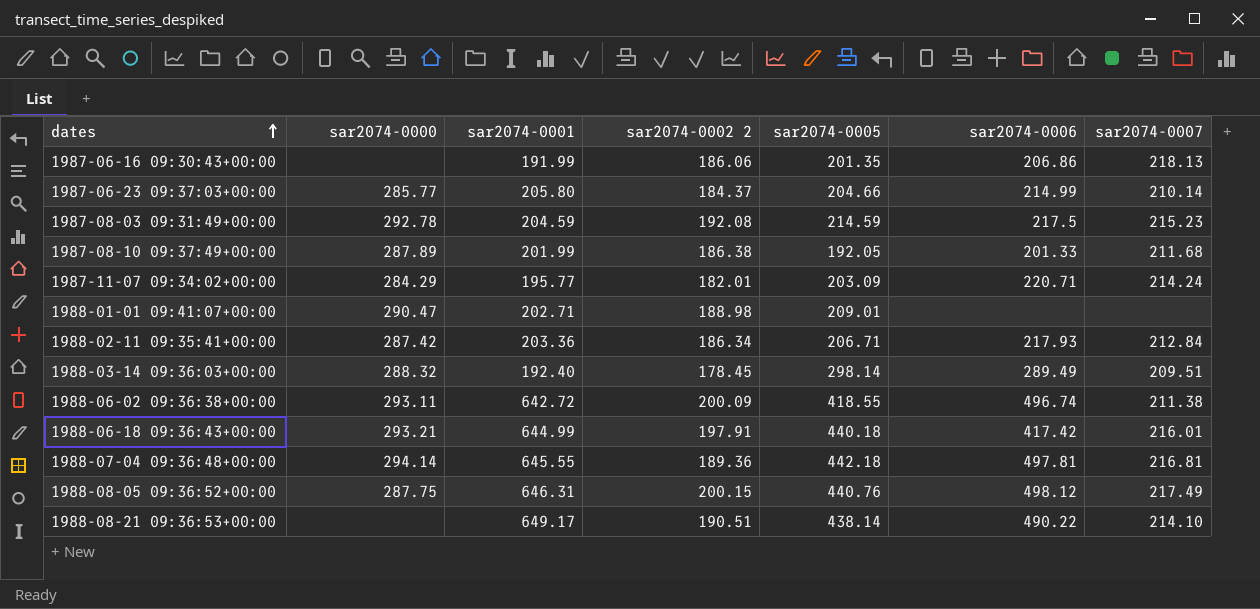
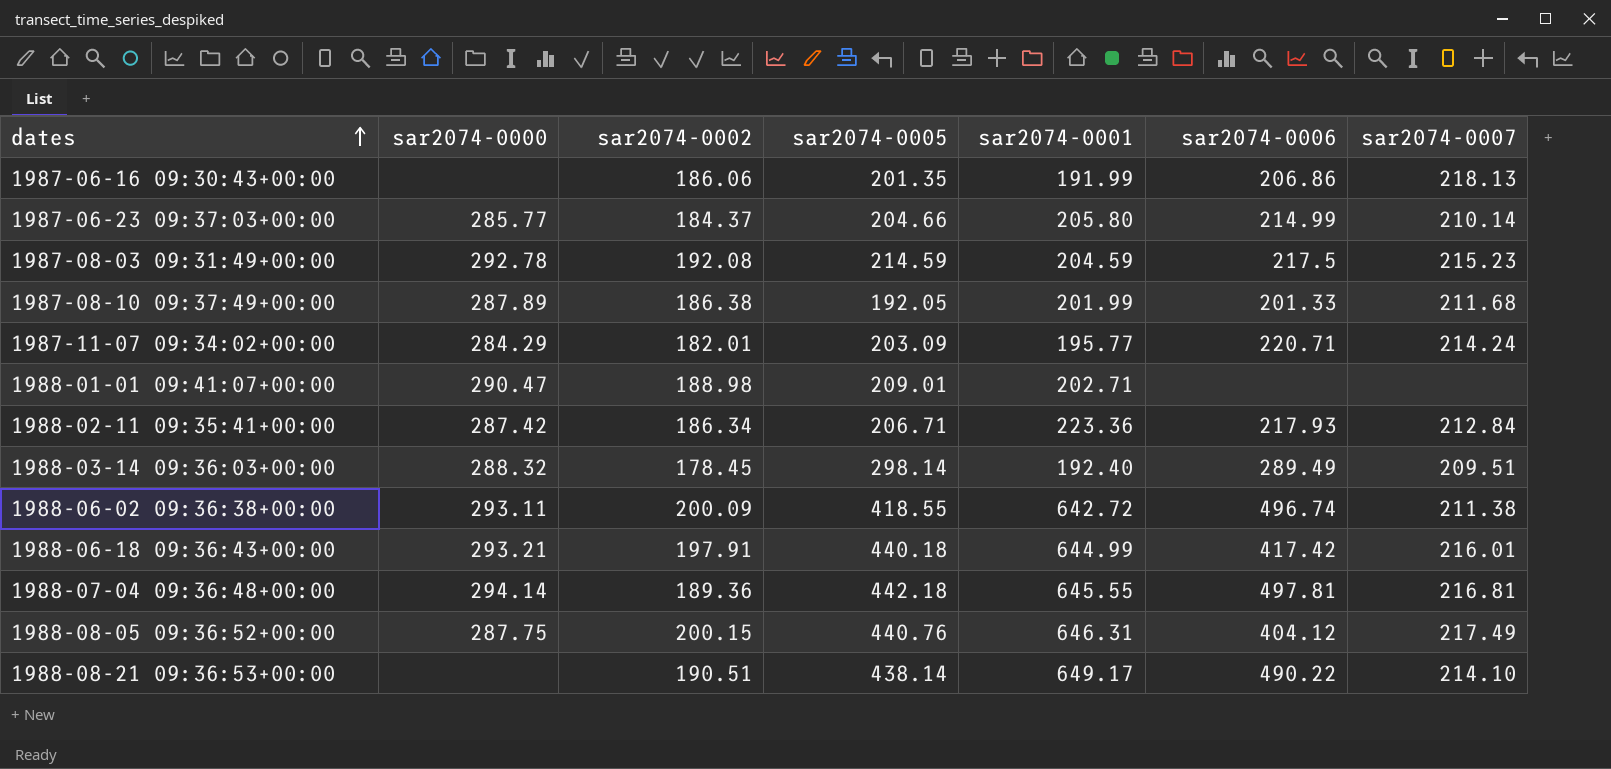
column name: sar2074-0002 2 -> sar2074-0002
column sar2074-0001 | position: 3 -> 5
1988-02-11 09:35:41+00:00 | sar2074-0001: 203.36 -> 223.36
1988-08-05 09:36:52+00:00 | sar2074-0006: 498.12 -> 404.12

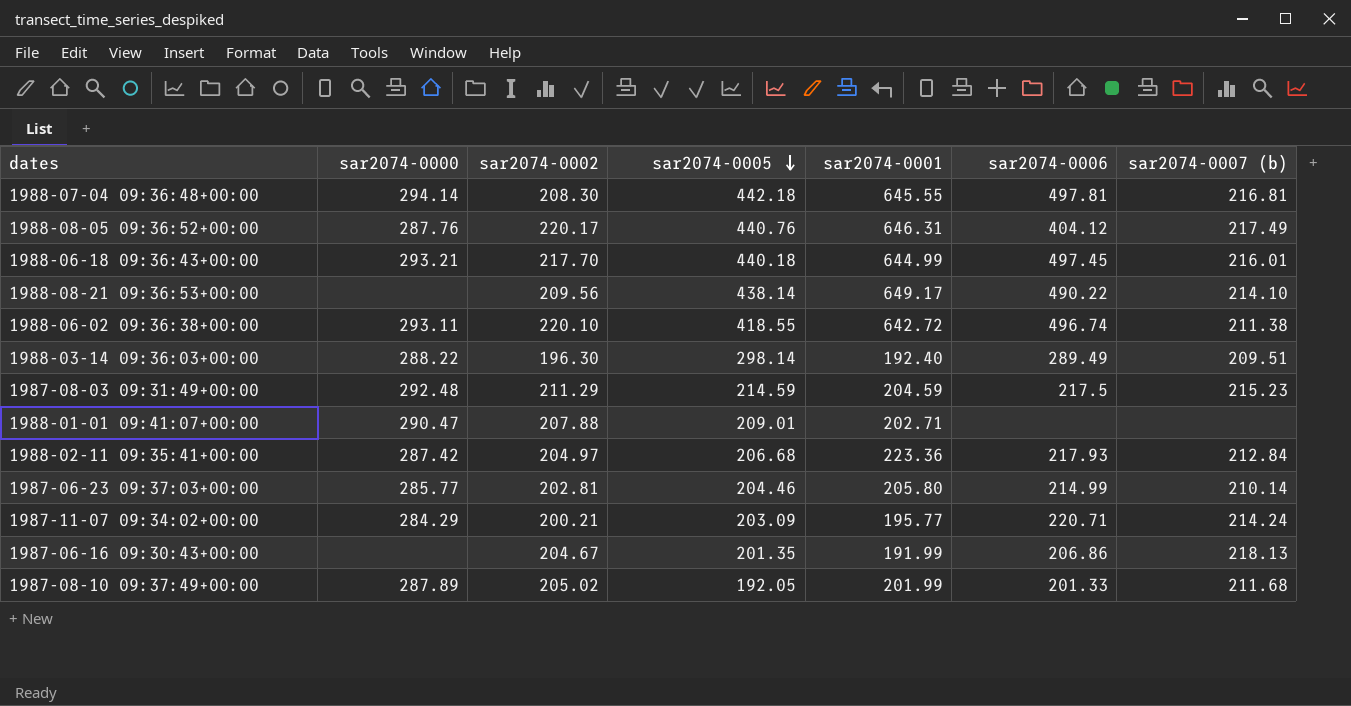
row order: dates ascending -> sar2074-0005 descending
column name: sar2074-0007 -> sar2074-0007 (b)
1988-07-04 09:36:48+00:00 | sar2074-0002: 189.36 -> 208.30
1988-08-05 09:36:52+00:00 | sar2074-0000: 287.75 -> 287.76
1988-08-05 09:36:52+00:00 | sar2074-0002: 200.15 -> 220.17
1988-06-18 09:36:43+00:00 | sar2074-0002: 197.91 -> 217.70
1988-06-18 09:36:43+00:00 | sar2074-0006: 417.42 -> 497.45
1988-08-21 09:36:53+00:00 | sar2074-0002: 190.51 -> 209.56
1988-06-02 09:36:38+00:00 | sar2074-0002: 200.09 -> 220.10
1988-03-14 09:36:03+00:00 | sar2074-0000: 288.32 -> 288.22
1988-03-14 09:36:03+00:00 | sar2074-0002: 178.45 -> 196.30
1987-08-03 09:31:49+00:00 | sar2074-0000: 292.78 -> 292.48
1987-08-03 09:31:49+00:00 | sar2074-0002: 192.08 -> 211.29
1988-01-01 09:41:07+00:00 | sar2074-0002: 188.98 -> 207.88
1988-02-11 09:35:41+00:00 | sar2074-0002: 186.34 -> 204.97
1988-02-11 09:35:41+00:00 | sar2074-0005: 206.71 -> 206.68
1987-06-23 09:37:03+00:00 | sar2074-0002: 184.37 -> 202.81
1987-06-23 09:37:03+00:00 | sar2074-0005: 204.66 -> 204.46
1987-11-07 09:34:02+00:00 | sar2074-0002: 182.01 -> 200.21
1987-06-16 09:30:43+00:00 | sar2074-0002: 186.06 -> 204.67
1987-08-10 09:37:49+00:00 | sar2074-0002: 186.38 -> 205.02

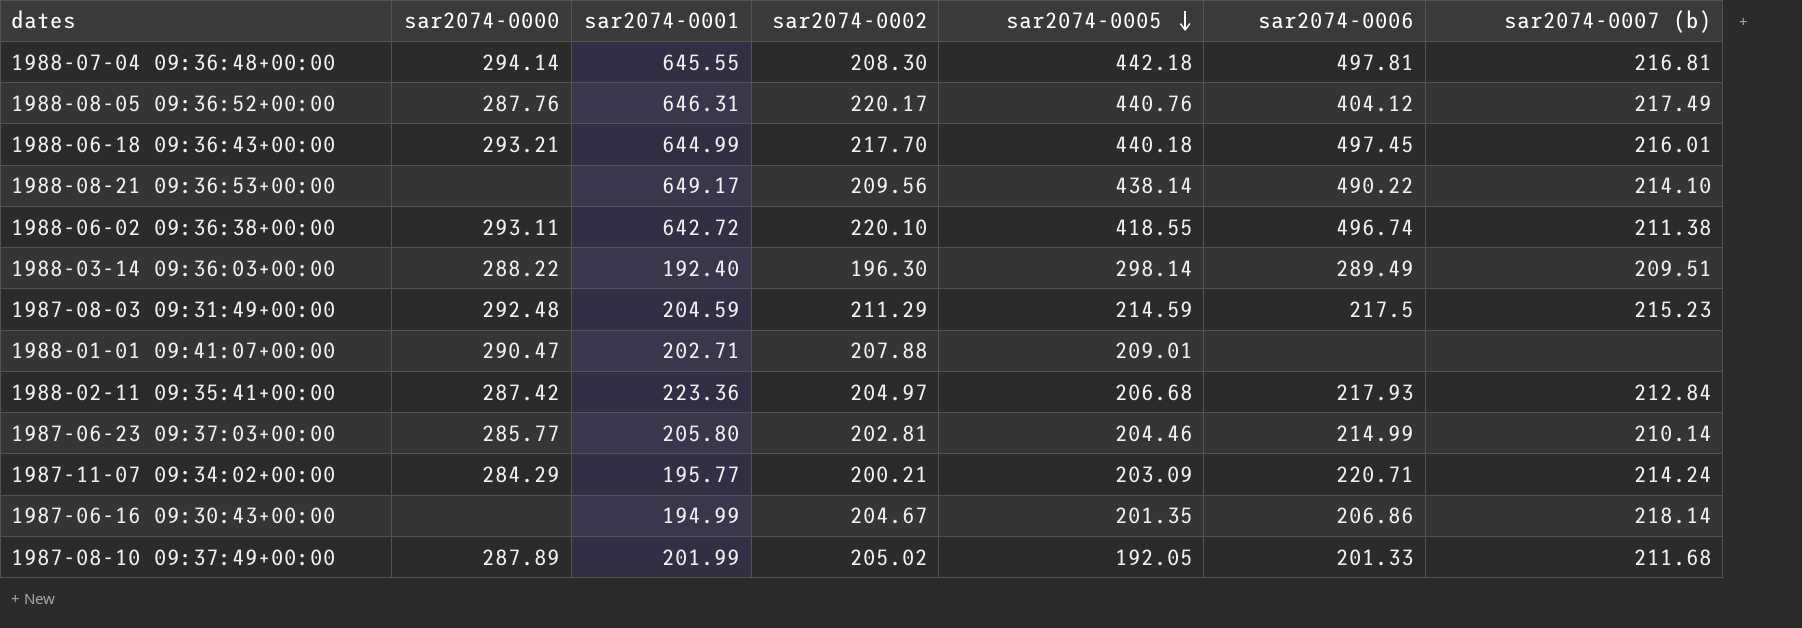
column sar2074-0001 | position: 5 -> 3
1987-06-16 09:30:43+00:00 | sar2074-0001: 191.99 -> 194.99
1987-06-16 09:30:43+00:00 | sar2074-0007 (b): 218.13 -> 218.14

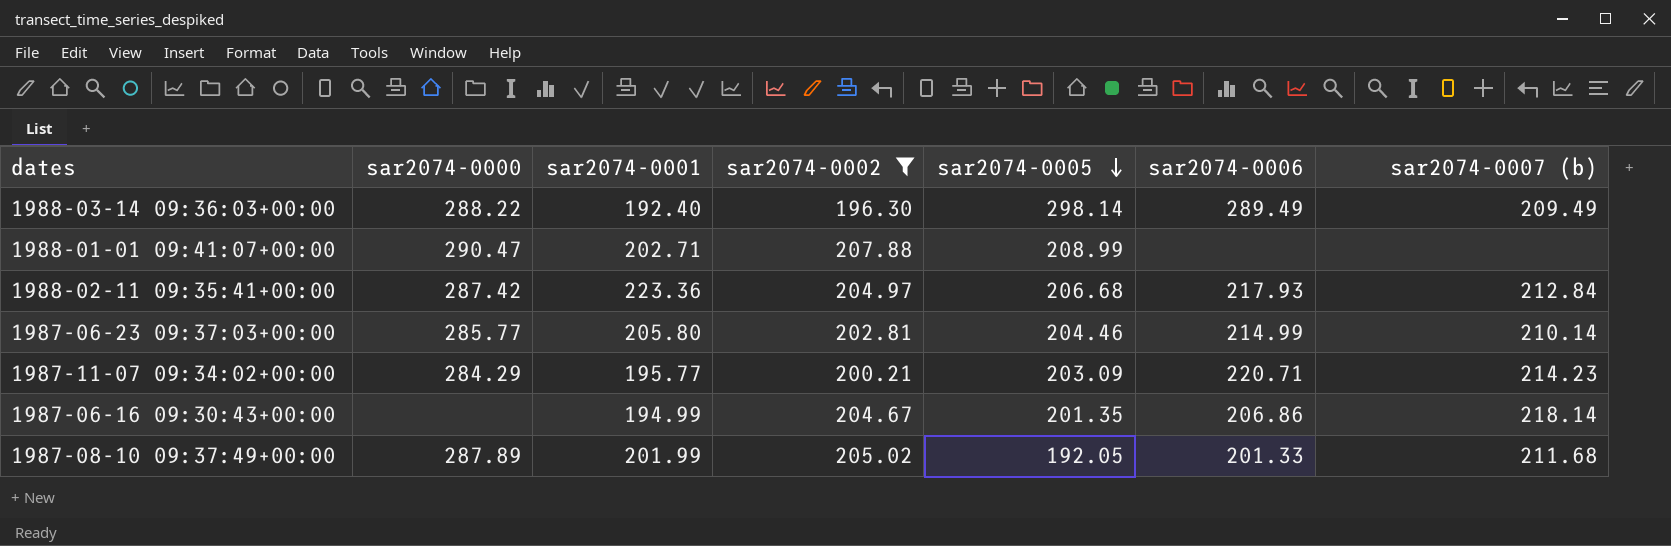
filter: none -> sar2074-0002 <= 207.88
1988-03-14 09:36:03+00:00 | sar2074-0007 (b): 209.51 -> 209.49
1988-01-01 09:41:07+00:00 | sar2074-0005: 209.01 -> 208.99
1987-11-07 09:34:02+00:00 | sar2074-0007 (b): 214.24 -> 214.23

